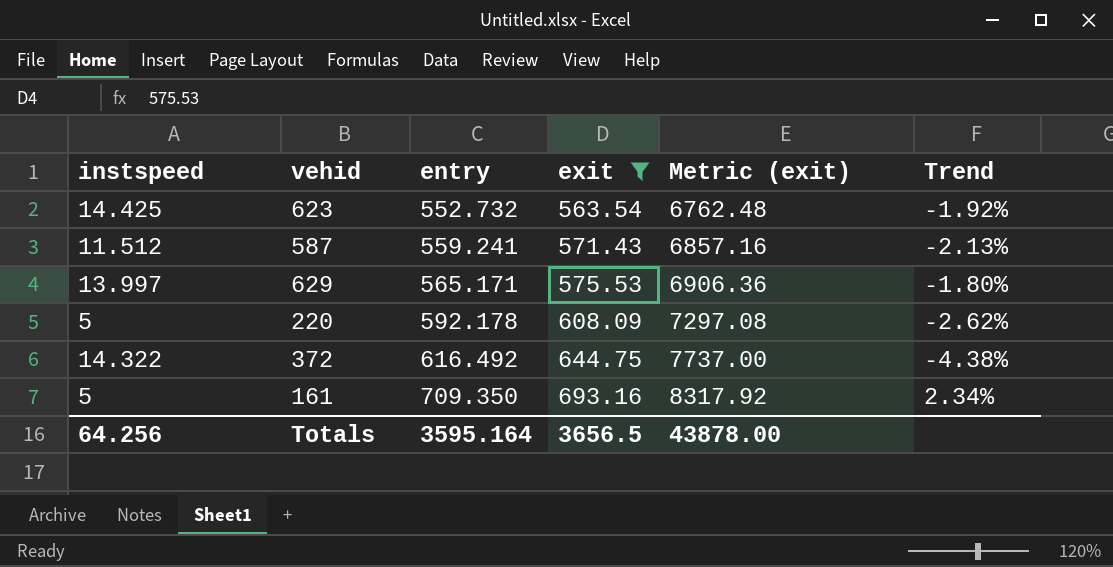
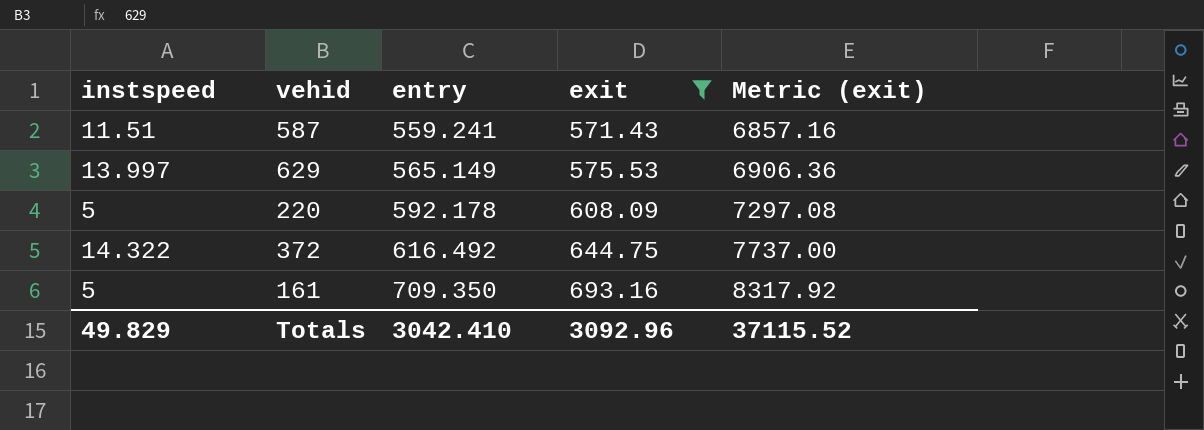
column Trend | formula: ([entry] - [exit]) / [exit] -> none
row 623: 14.425 | 552.732 | 563.54 | 6762.48 | -1.92% -> none
587 | instspeed: 11.512 -> 11.51
629 | entry: 565.171 -> 565.149
Totals | instspeed: 64.256 -> 49.829
Totals | entry: 3595.164 -> 3042.410
Totals | exit: 3656.5 -> 3092.96
Totals | Metric (exit): 43878.00 -> 37115.52

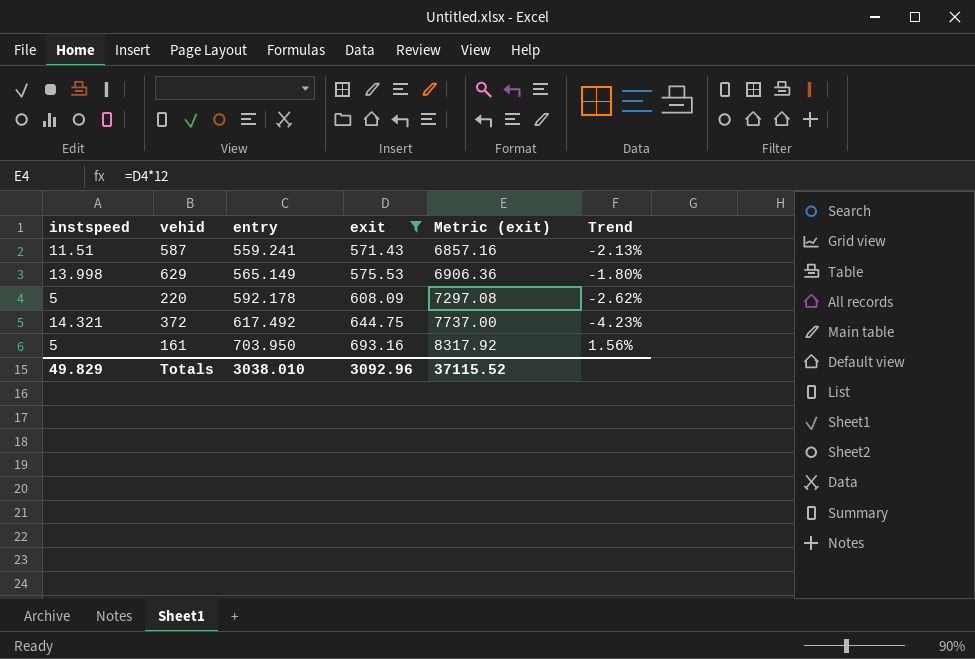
column Trend | formula: none -> ([entry] - [exit]) / [exit]
629 | instspeed: 13.997 -> 13.998
372 | instspeed: 14.322 -> 14.321
372 | entry: 616.492 -> 617.492
161 | entry: 709.350 -> 703.950
Totals | entry: 3042.410 -> 3038.010

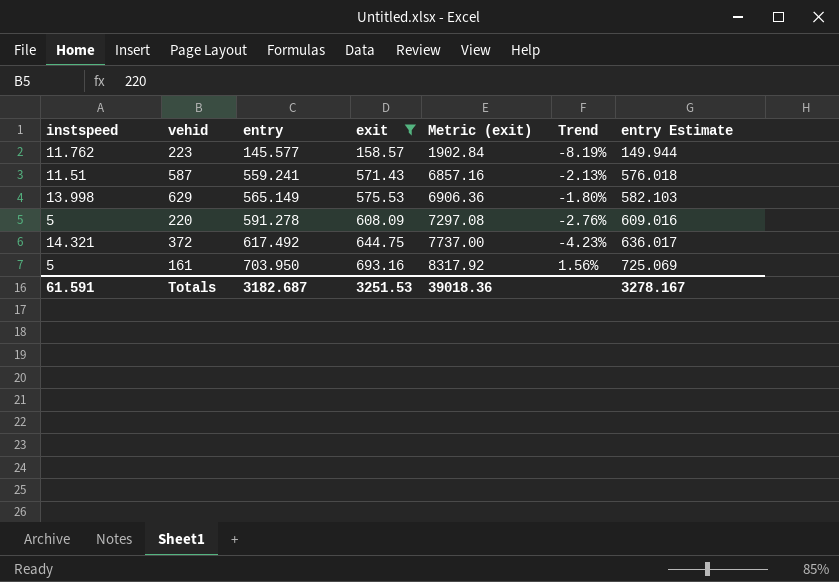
column entry Estimate | formula: none -> [entry] * 1.03
row 223: none -> 11.762 | 145.577 | 158.57 | 1902.84 | -8.19% | 149.944
220 | entry: 592.178 -> 591.278
220 | Trend: -2.62% -> -2.76%
Totals | instspeed: 49.829 -> 61.591
Totals | entry: 3038.010 -> 3182.687
Totals | exit: 3092.96 -> 3251.53
Totals | Metric (exit): 37115.52 -> 39018.36

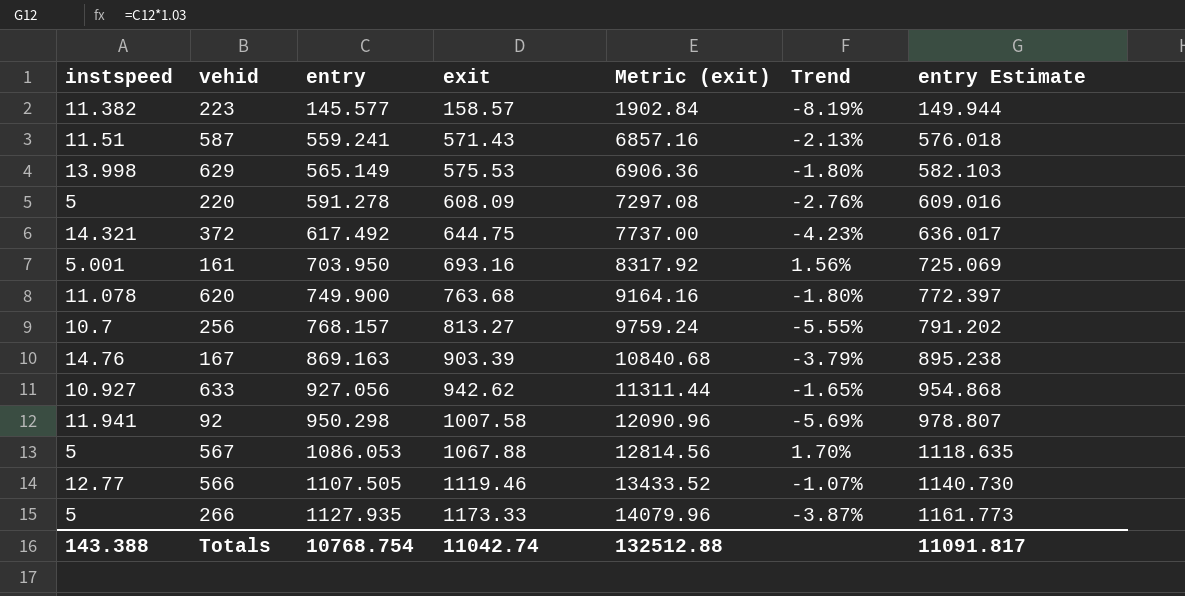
filter: exit <= 693.16 -> none
223 | instspeed: 11.762 -> 11.382
161 | instspeed: 5 -> 5.001
Totals | instspeed: 61.591 -> 143.388
Totals | entry: 3182.687 -> 10768.754
Totals | exit: 3251.53 -> 11042.74
Totals | Metric (exit): 39018.36 -> 132512.88
Totals | entry Estimate: 3278.167 -> 11091.817

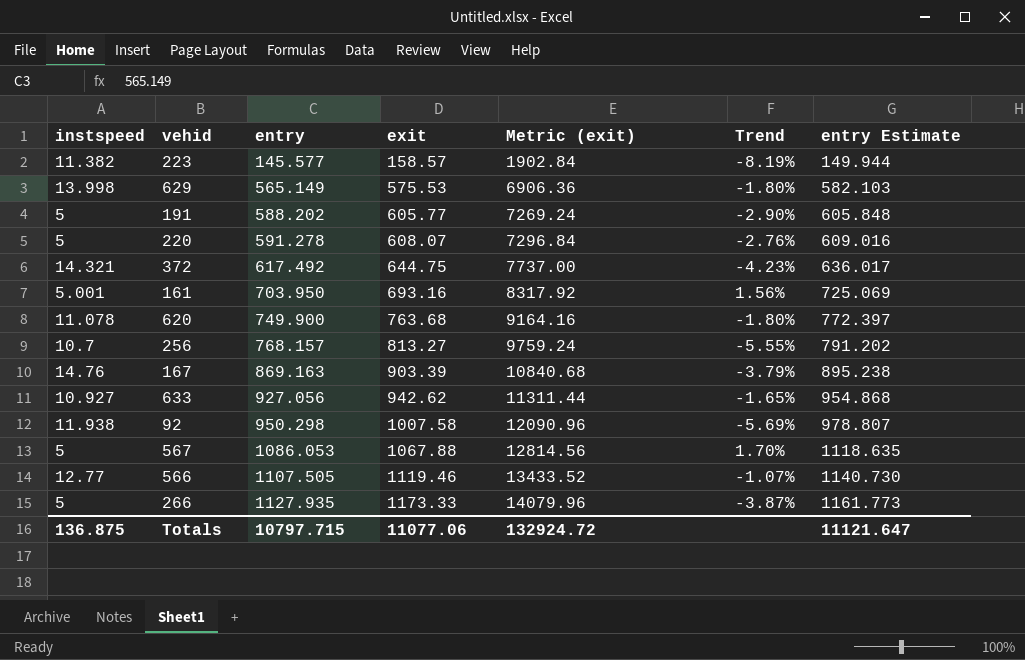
row 587: 11.51 | 559.241 | 571.43 | 6857.16 | -2.13% | 576.018 -> none
row 191: none -> 5 | 588.202 | 605.77 | 7269.24 | -2.90% | 605.848
220 | exit: 608.09 -> 608.07
220 | Metric (exit): 7297.08 -> 7296.84
92 | instspeed: 11.941 -> 11.938
Totals | instspeed: 143.388 -> 136.875
Totals | entry: 10768.754 -> 10797.715
Totals | exit: 11042.74 -> 11077.06
Totals | Metric (exit): 132512.88 -> 132924.72
Totals | entry Estimate: 11091.817 -> 11121.647

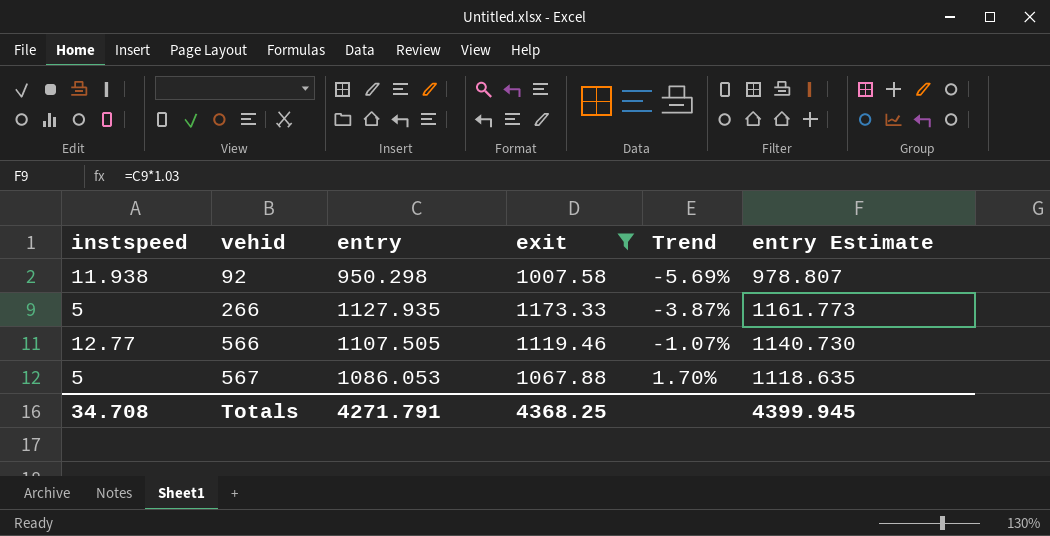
filter: none -> exit >= 1007.58
row order: entry ascending -> vehid ascending
column Metric (exit) | formula: [exit] * 12 -> none
Totals | instspeed: 136.875 -> 34.708
Totals | entry: 10797.715 -> 4271.791
Totals | exit: 11077.06 -> 4368.25
Totals | entry Estimate: 11121.647 -> 4399.945

